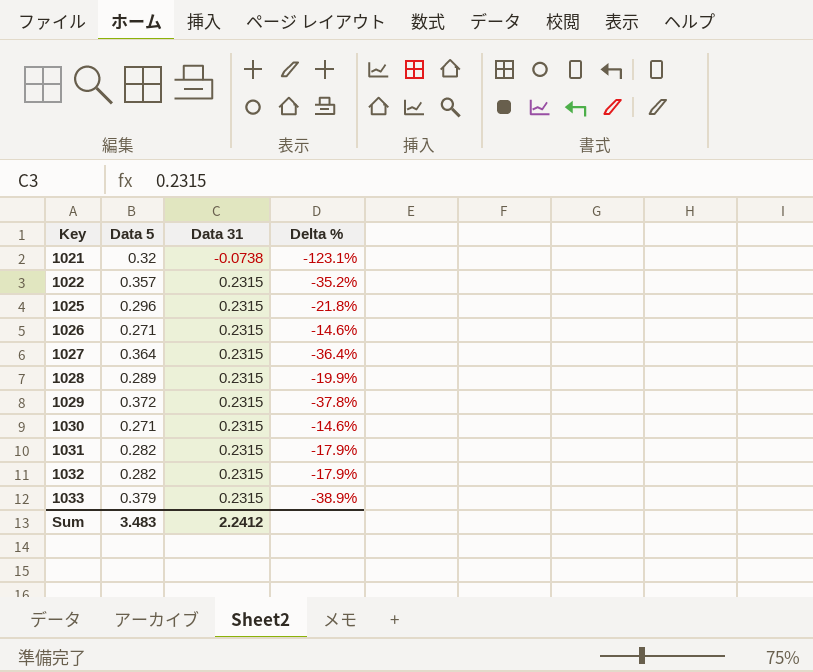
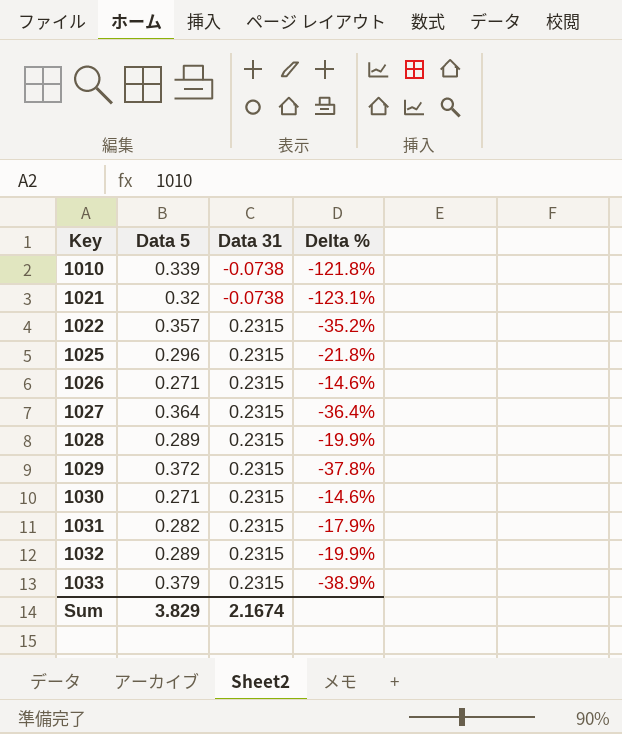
row 1010: none -> 0.339 | -0.0738 | -121.8%
1032 | Data 5: 0.282 -> 0.289
1032 | Delta %: -17.9% -> -19.9%
Sum | Data 5: 3.483 -> 3.829
Sum | Data 31: 2.2412 -> 2.1674

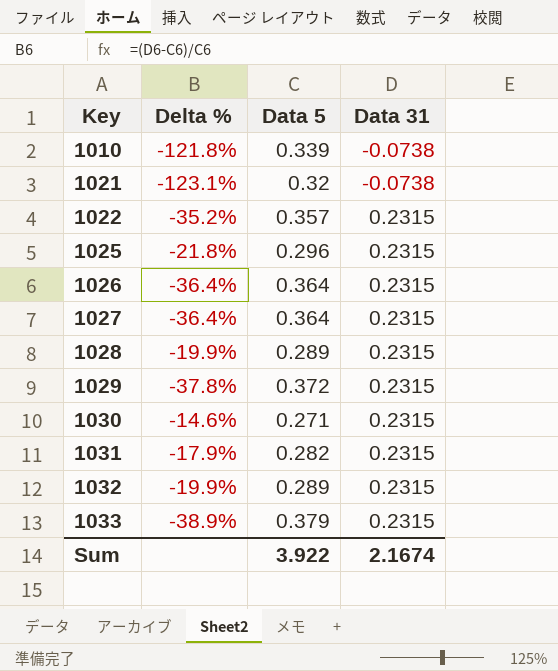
column Delta % | position: 4 -> 2
1026 | Delta %: -14.6% -> -36.4%
1026 | Data 5: 0.271 -> 0.364
Sum | Data 5: 3.829 -> 3.922

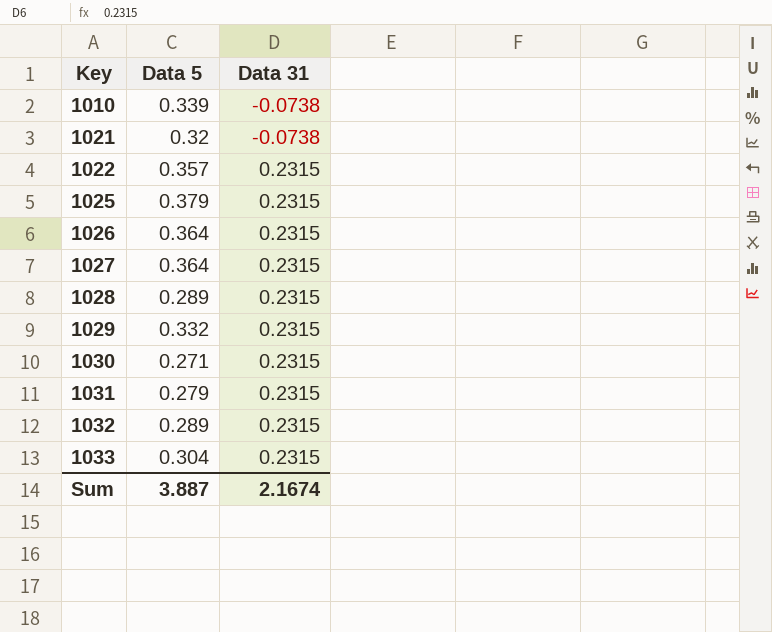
column Delta % | formula: ([Data 31] - [Data 5]) / [Data 5] -> none
1025 | Data 5: 0.296 -> 0.379
1029 | Data 5: 0.372 -> 0.332
1031 | Data 5: 0.282 -> 0.279
1033 | Data 5: 0.379 -> 0.304
Sum | Data 5: 3.922 -> 3.887

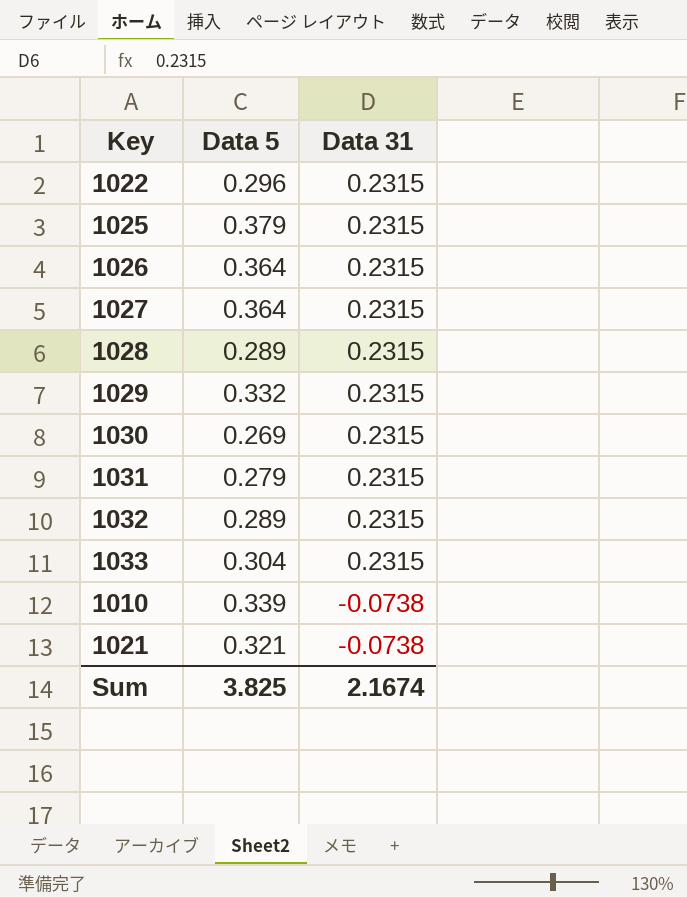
row order: Key ascending -> Data 31 descending
1022 | Data 5: 0.357 -> 0.296
1030 | Data 5: 0.271 -> 0.269
1021 | Data 5: 0.32 -> 0.321
Sum | Data 5: 3.887 -> 3.825

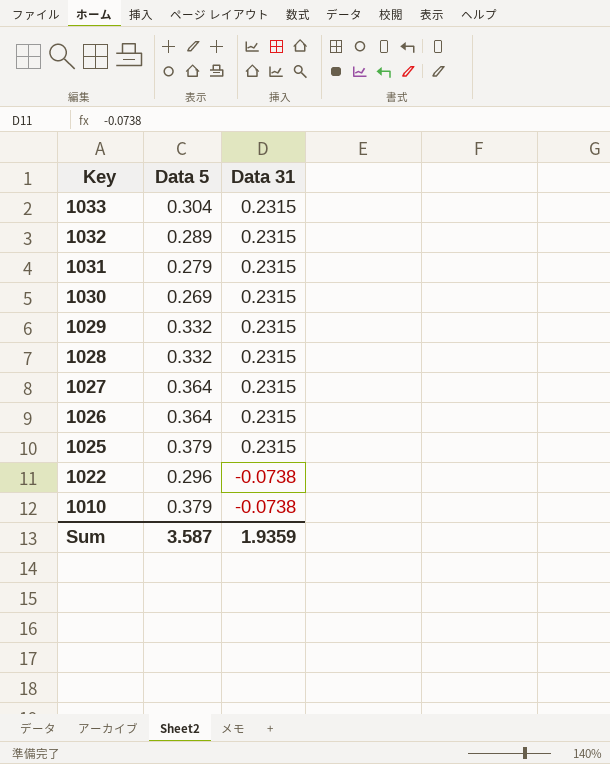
row order: Data 31 descending -> Key descending
row 1021: 0.321 | -0.0738 -> none
1028 | Data 5: 0.289 -> 0.332
1022 | Data 31: 0.2315 -> -0.0738
1010 | Data 5: 0.339 -> 0.379
Sum | Data 5: 3.825 -> 3.587
Sum | Data 31: 2.1674 -> 1.9359

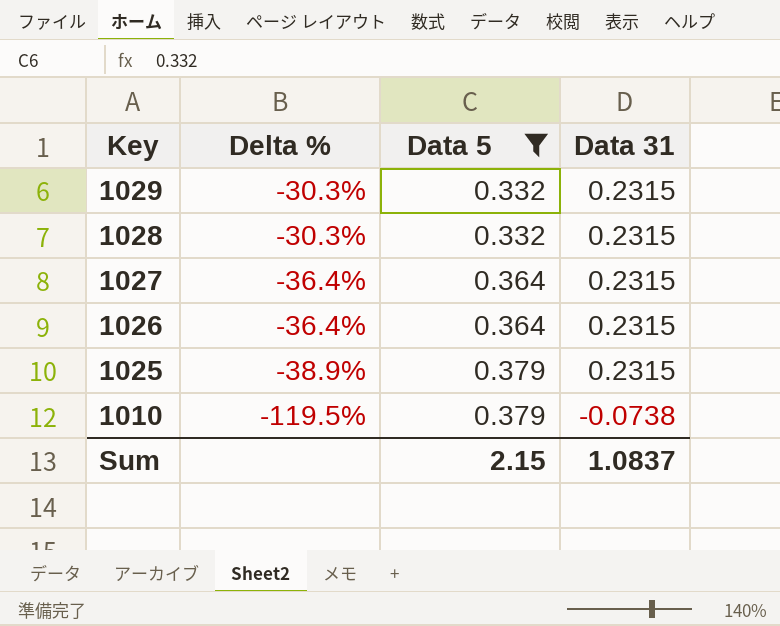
filter: none -> Data 5 >= 0.332
column Delta % | formula: none -> ([Data 31] - [Data 5]) / [Data 5]
Sum | Data 5: 3.587 -> 2.15
Sum | Data 31: 1.9359 -> 1.0837

